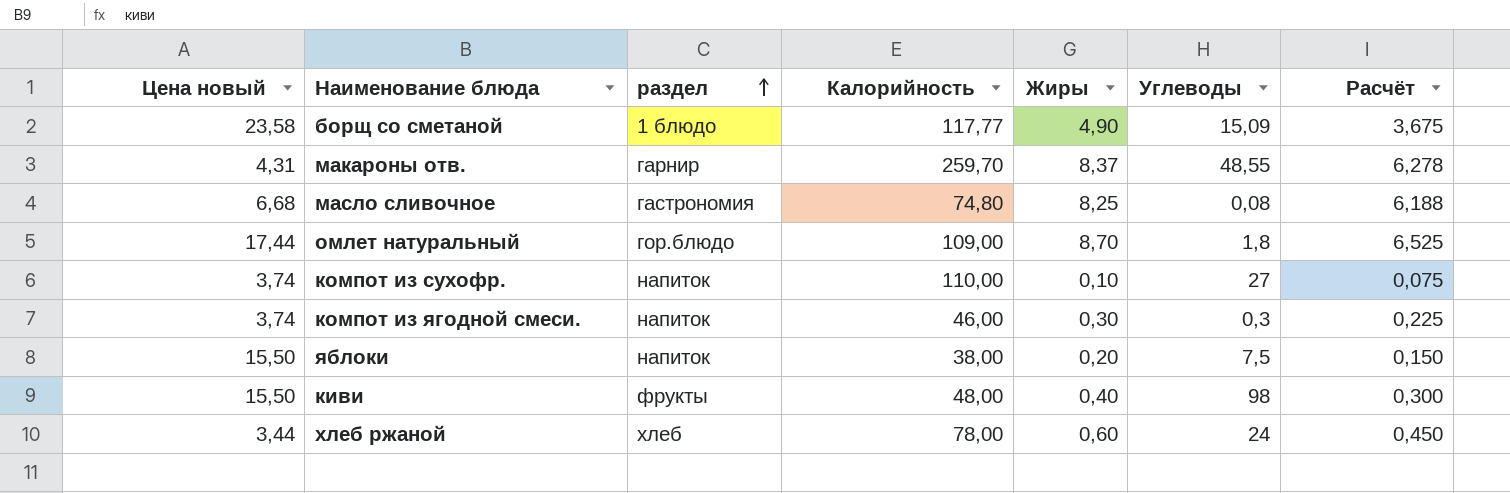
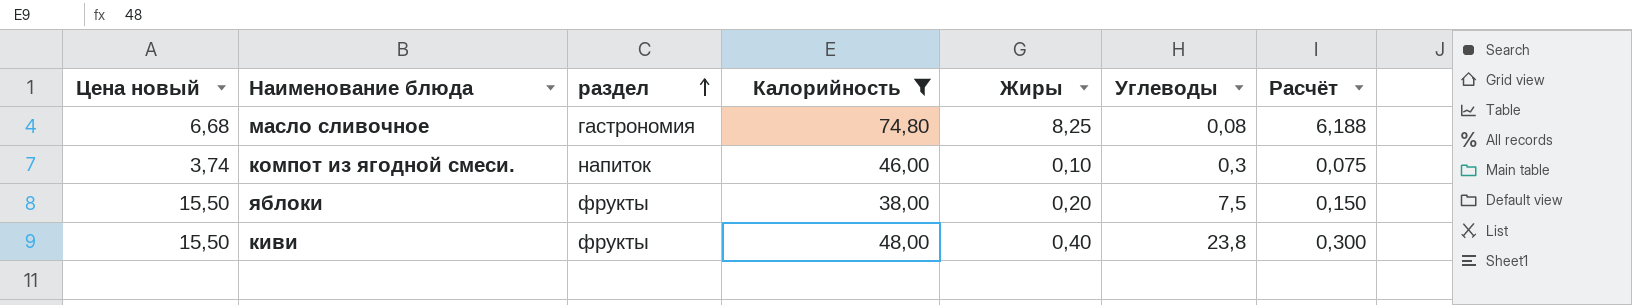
filter: none -> Калорийность <= 74,80
компот из ягодной смеси. | Жиры: 0,30 -> 0,10
компот из ягодной смеси. | Расчёт: 0,225 -> 0,075
яблоки | раздел: напиток -> фрукты
киви | Углеводы: 98 -> 23,8

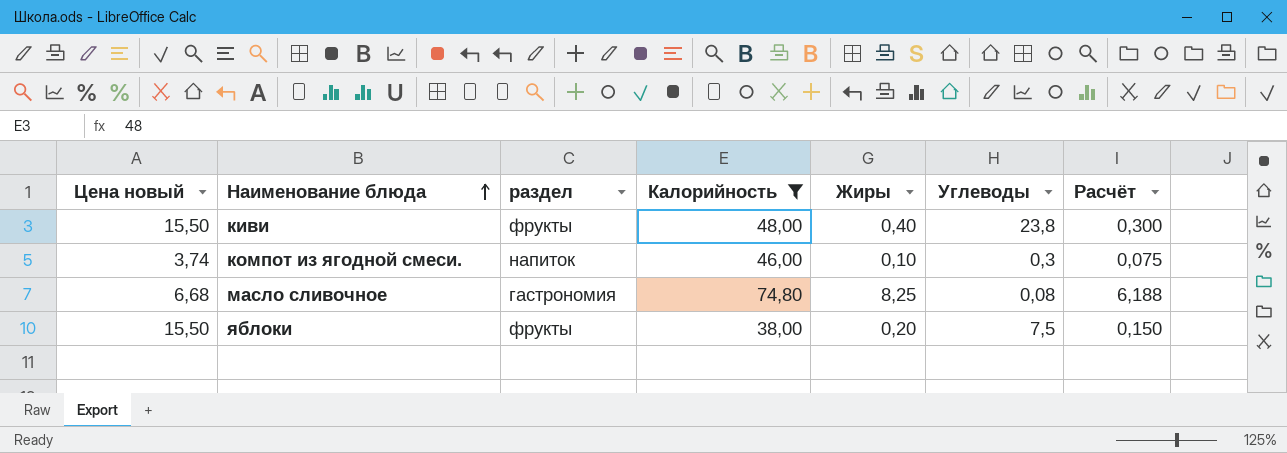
row order: раздел ascending -> Наименование блюда ascending

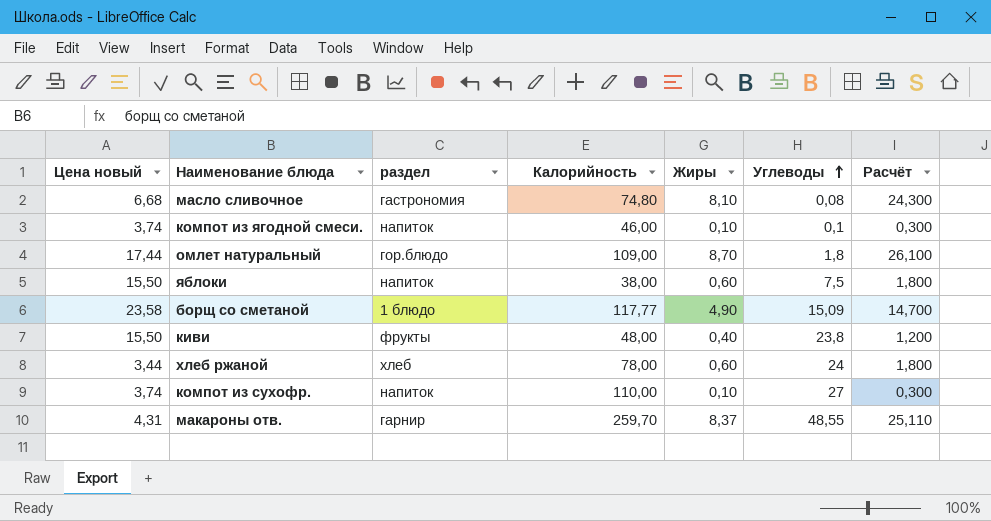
filter: Калорийность <= 74,80 -> none
row order: Наименование блюда ascending -> Углеводы ascending
column Расчёт | formula: [Жиры] * 0,75 -> [Жиры] * 3
масло сливочное | Жиры: 8,25 -> 8,10
компот из ягодной смеси. | Углеводы: 0,3 -> 0,1
яблоки | раздел: фрукты -> напиток
яблоки | Жиры: 0,20 -> 0,60

